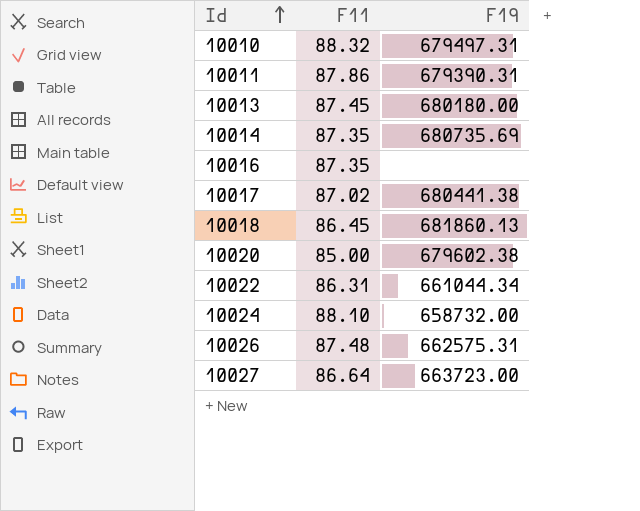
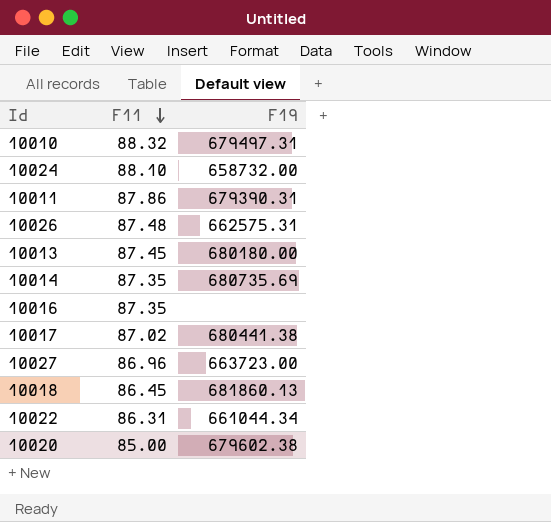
row order: Id ascending -> F11 descending
10027 | F11: 86.64 -> 86.96

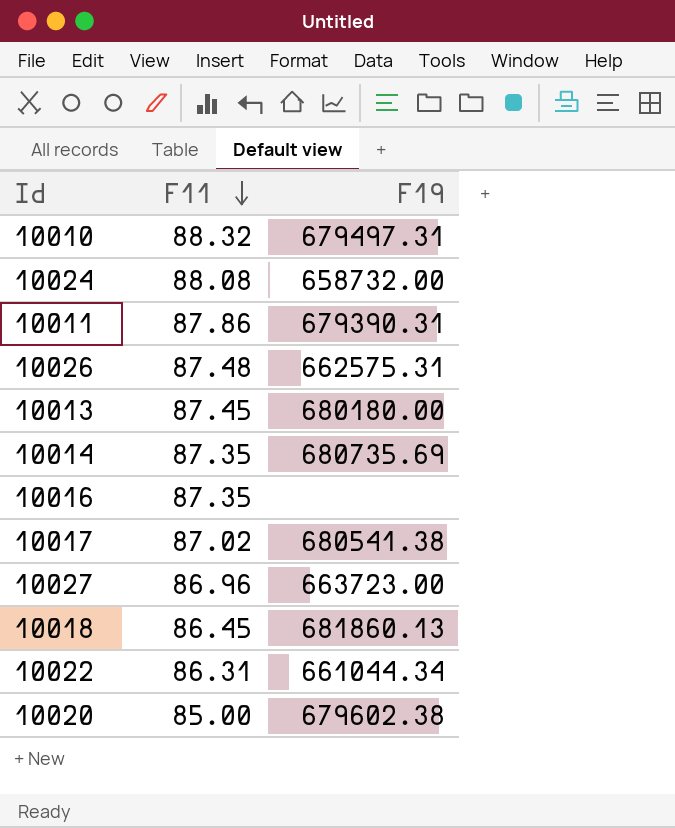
10024 | F11: 88.10 -> 88.08
10017 | F19: 680441.38 -> 680541.38

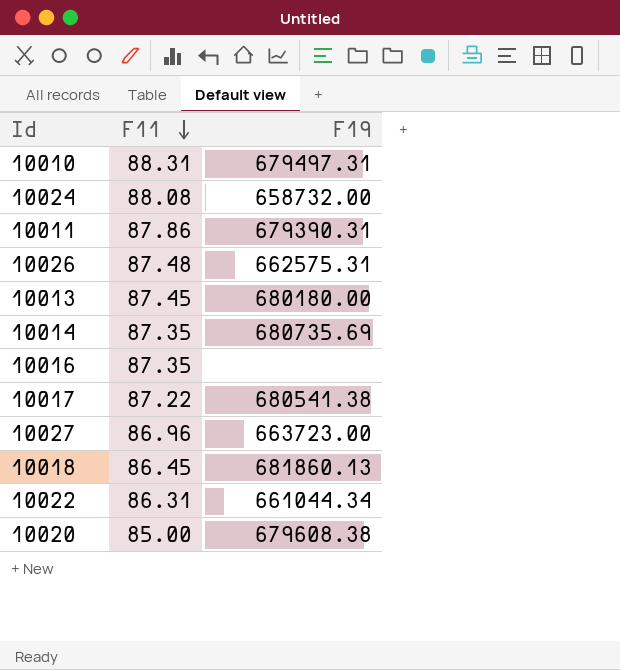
10010 | F11: 88.32 -> 88.31
10017 | F11: 87.02 -> 87.22
10020 | F19: 679602.38 -> 679608.38

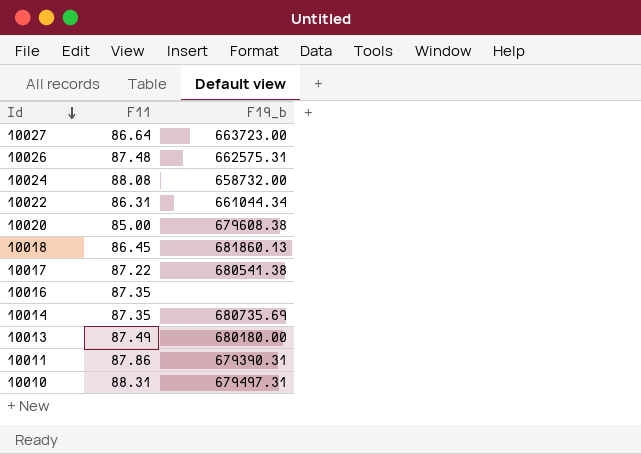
row order: F11 descending -> Id descending
column name: F19 -> F19_b
10027 | F11: 86.96 -> 86.64
10013 | F11: 87.45 -> 87.49

